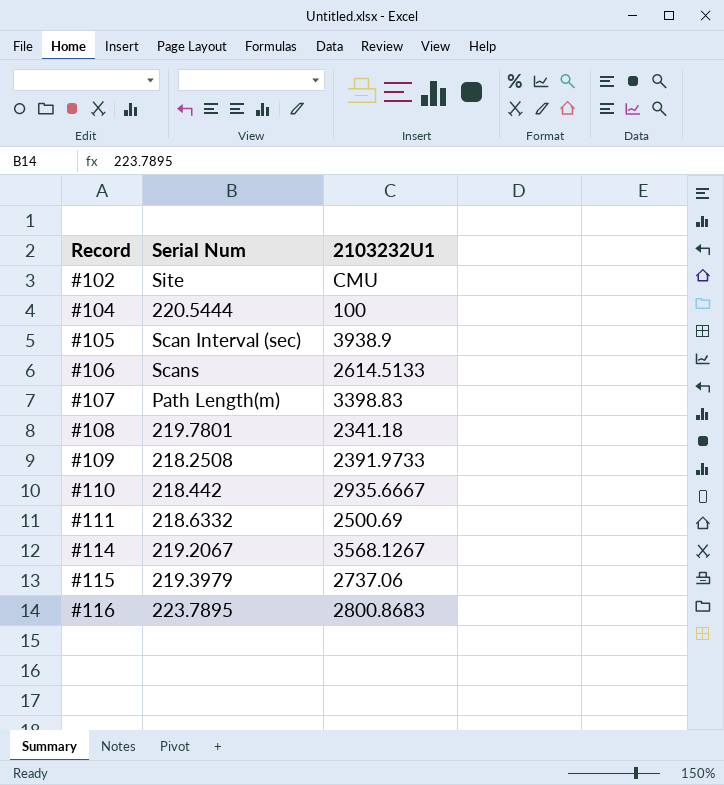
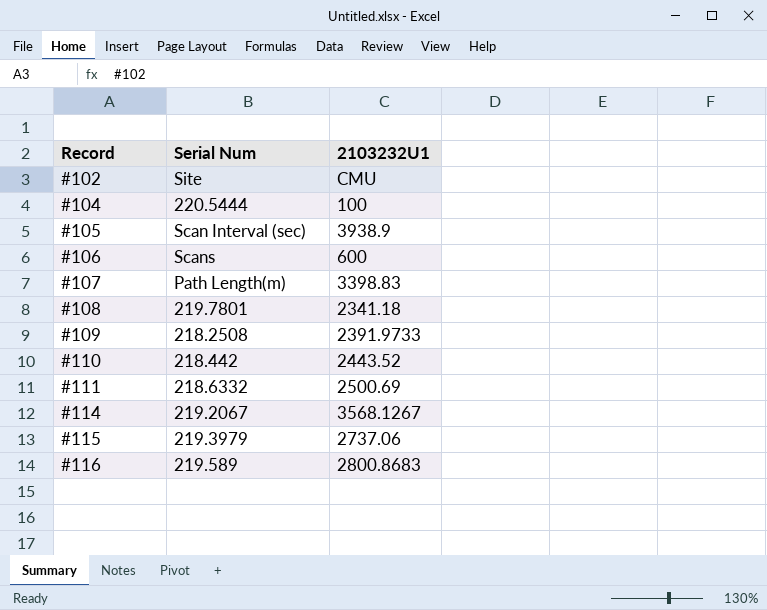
#106 | 2103232U1: 2614.5133 -> 600
#110 | 2103232U1: 2935.6667 -> 2443.52
#116 | Serial Num: 223.7895 -> 219.589

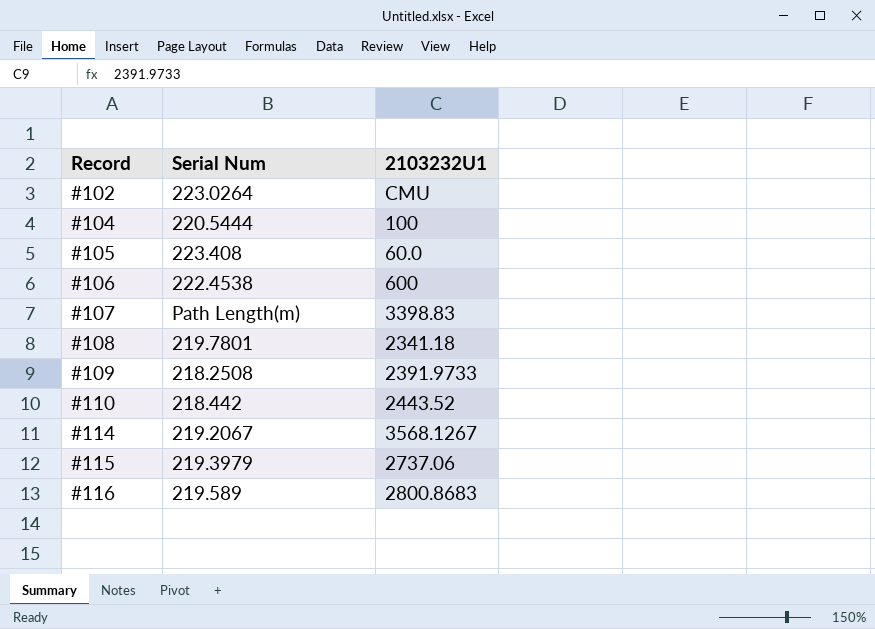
row #111: 218.6332 | 2500.69 -> none
#102 | Serial Num: Site -> 223.0264
#105 | Serial Num: Scan Interval (sec) -> 223.408
#105 | 2103232U1: 3938.9 -> 60.0
#106 | Serial Num: Scans -> 222.4538

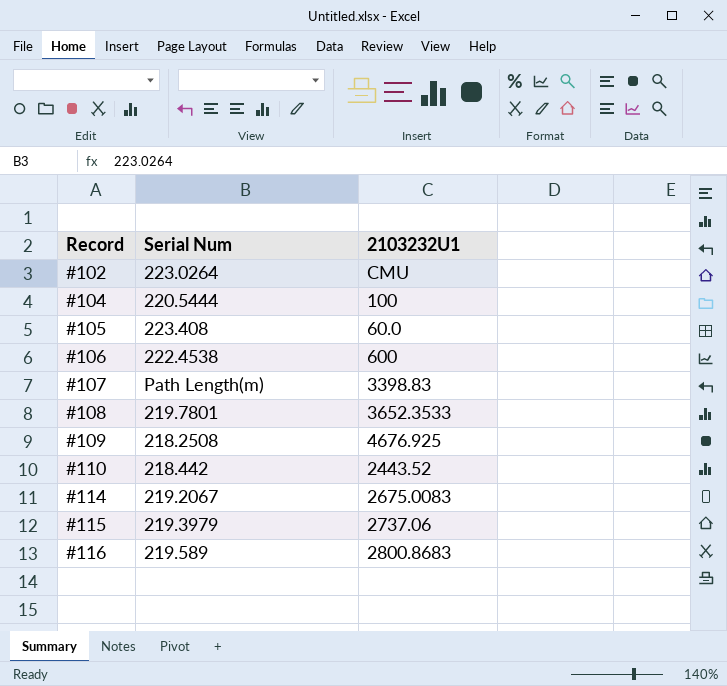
#108 | 2103232U1: 2341.18 -> 3652.3533
#109 | 2103232U1: 2391.9733 -> 4676.925
#114 | 2103232U1: 3568.1267 -> 2675.0083

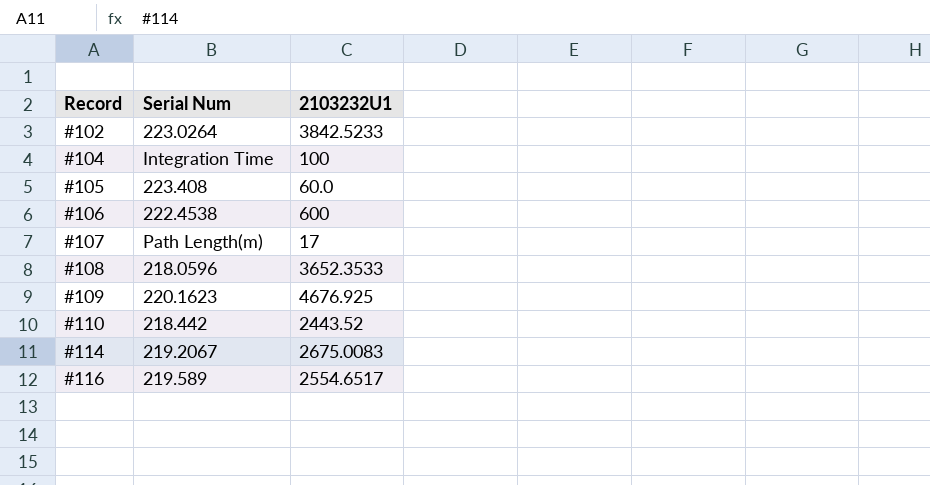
row #115: 219.3979 | 2737.06 -> none
#102 | 2103232U1: CMU -> 3842.5233
#104 | Serial Num: 220.5444 -> Integration Time
#107 | 2103232U1: 3398.83 -> 17
#108 | Serial Num: 219.7801 -> 218.0596
#109 | Serial Num: 218.2508 -> 220.1623
#116 | 2103232U1: 2800.8683 -> 2554.6517

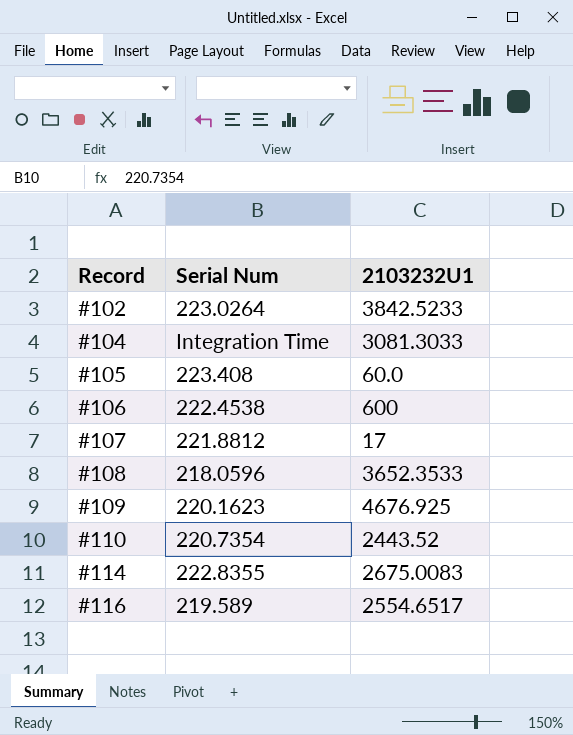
#104 | 2103232U1: 100 -> 3081.3033
#107 | Serial Num: Path Length(m) -> 221.8812
#110 | Serial Num: 218.442 -> 220.7354
#114 | Serial Num: 219.2067 -> 222.8355

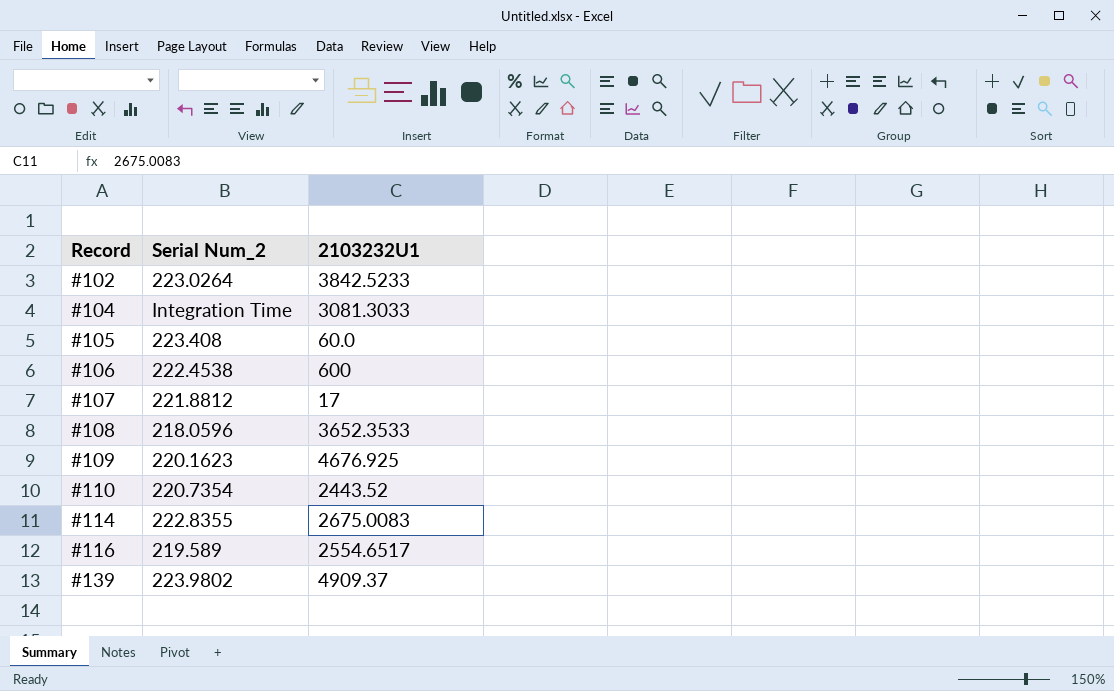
column name: Serial Num -> Serial Num_2
row #139: none -> 223.9802 | 4909.37

